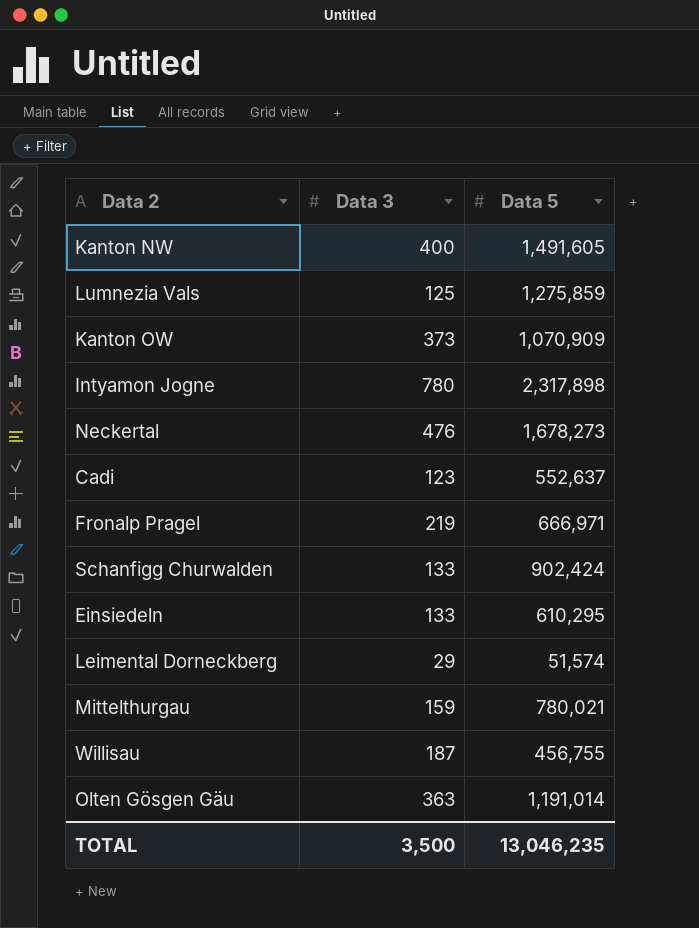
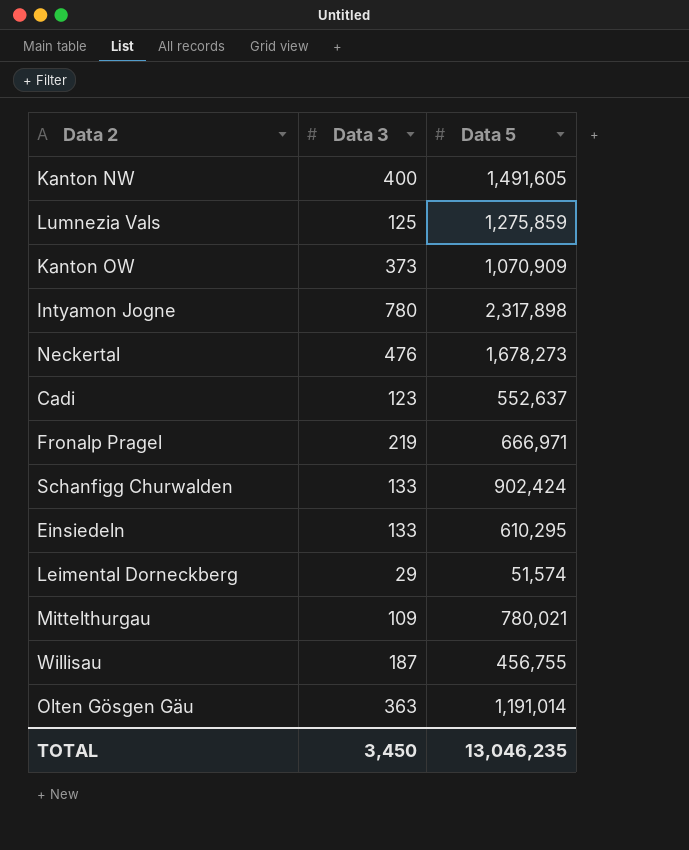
Mittelthurgau | Data 3: 159 -> 109
TOTAL | Data 3: 3,500 -> 3,450

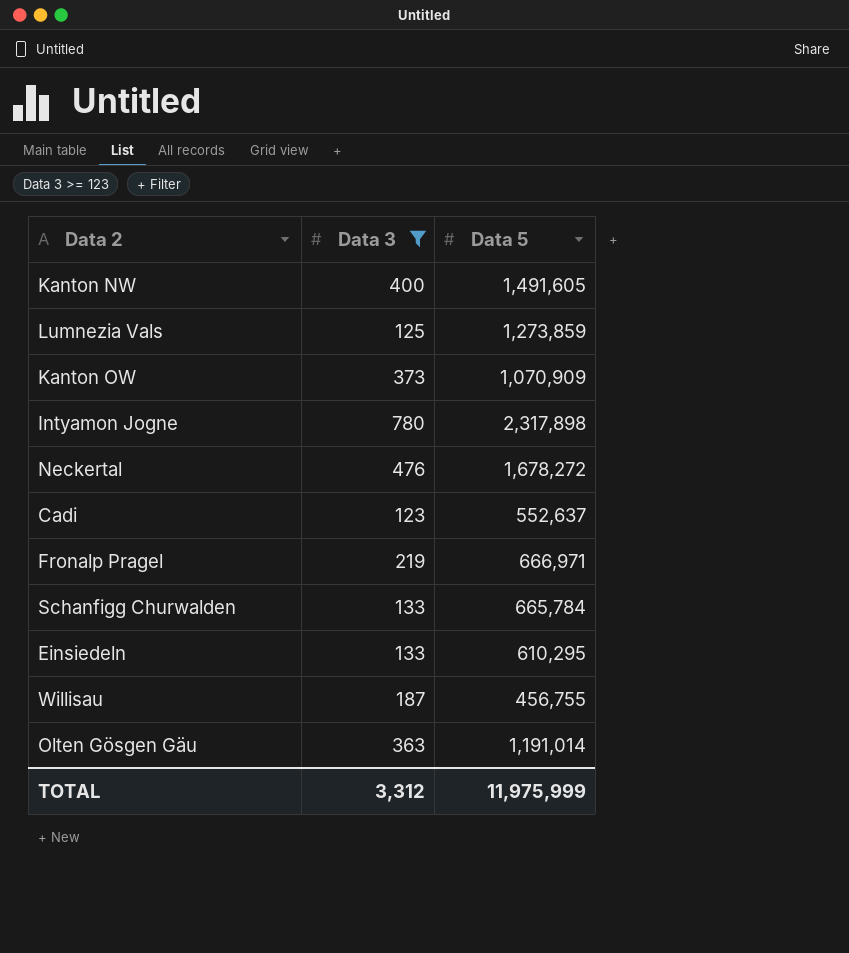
filter: none -> Data 3 >= 123
Lumnezia Vals | Data 5: 1,275,859 -> 1,273,859
Neckertal | Data 5: 1,678,273 -> 1,678,272
Schanfigg Churwalden | Data 5: 902,424 -> 665,784
TOTAL | Data 3: 3,450 -> 3,312
TOTAL | Data 5: 13,046,235 -> 11,975,999

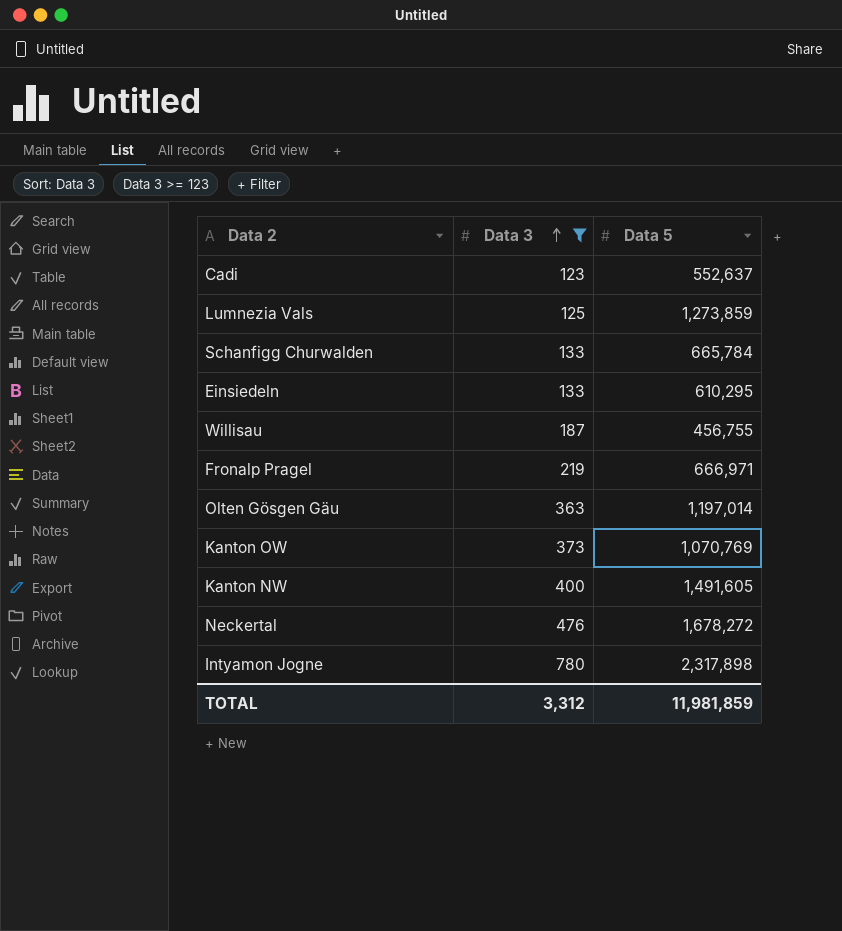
row order: none -> Data 3 ascending
Olten Gösgen Gäu | Data 5: 1,191,014 -> 1,197,014
Kanton OW | Data 5: 1,070,909 -> 1,070,769
TOTAL | Data 5: 11,975,999 -> 11,981,859

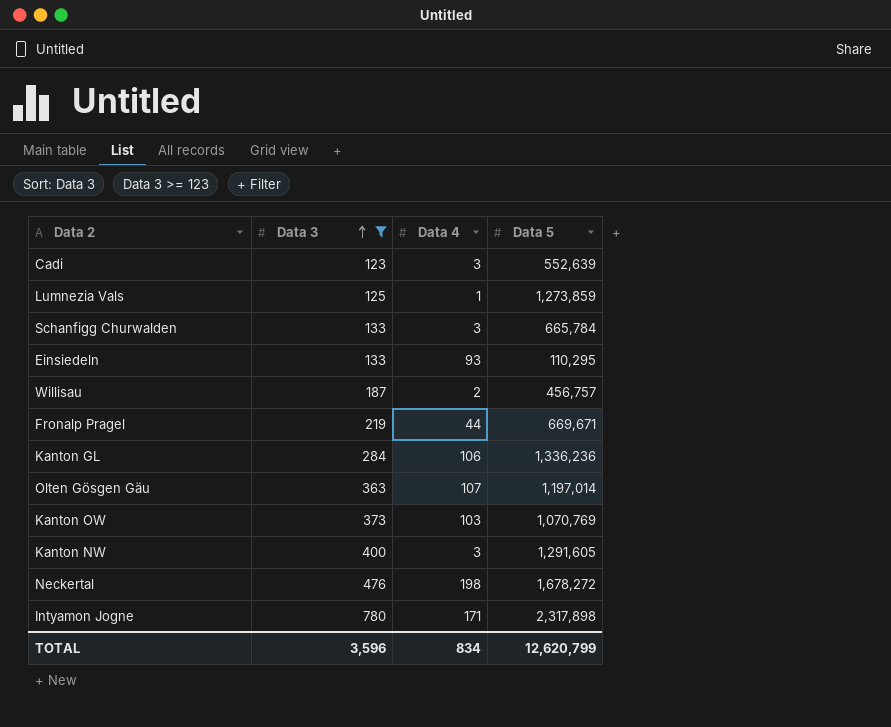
column Data 4 | position: none -> 3
Cadi | Data 5: 552,637 -> 552,639
Einsiedeln | Data 5: 610,295 -> 110,295
Willisau | Data 5: 456,755 -> 456,757
Fronalp Pragel | Data 5: 666,971 -> 669,671
row Kanton GL: none -> 284 | 106 | 1,336,236
Kanton NW | Data 5: 1,491,605 -> 1,291,605
TOTAL | Data 3: 3,312 -> 3,596
TOTAL | Data 5: 11,981,859 -> 12,620,799

